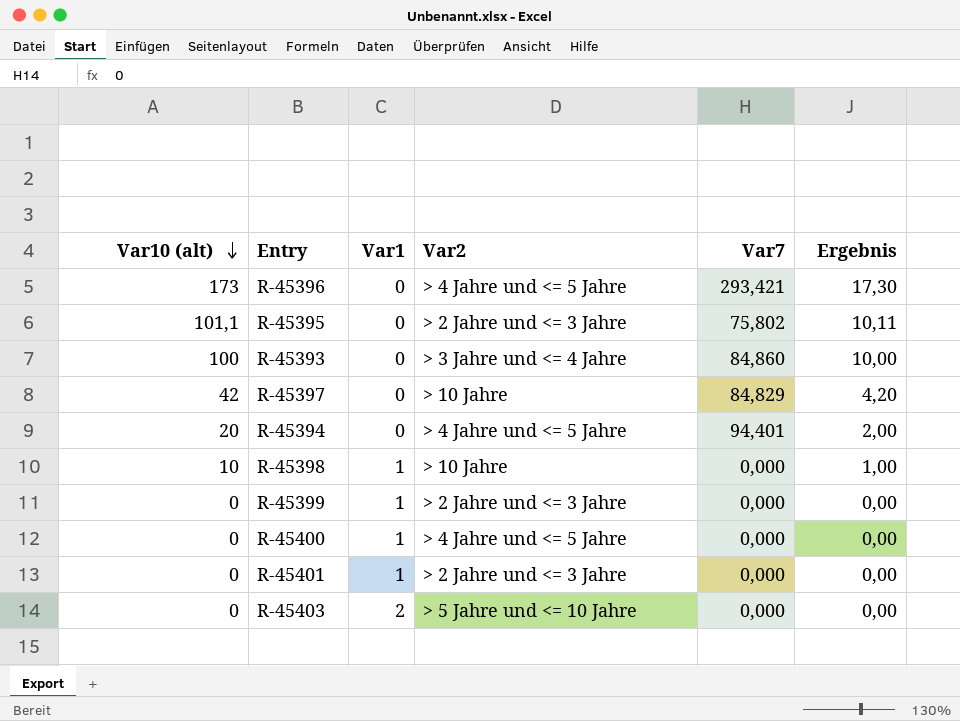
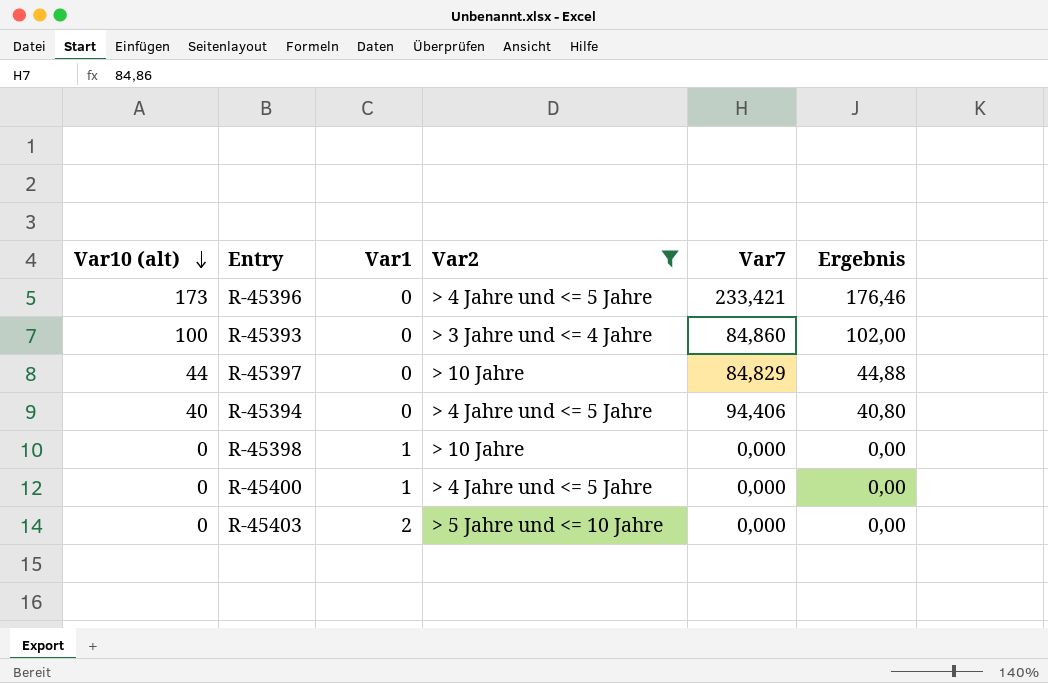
filter: none -> Var2 != > 2 Jahre und <= 3 Jahre
column Ergebnis | formula: [Var10 (alt)] * 0,1 -> [Var10 (alt)] * 1,02
R-45396 | Var7: 293,421 -> 233,421
R-45397 | Var10 (alt): 42 -> 44
R-45394 | Var10 (alt): 20 -> 40
R-45394 | Var7: 94,401 -> 94,406
R-45398 | Var10 (alt): 10 -> 0

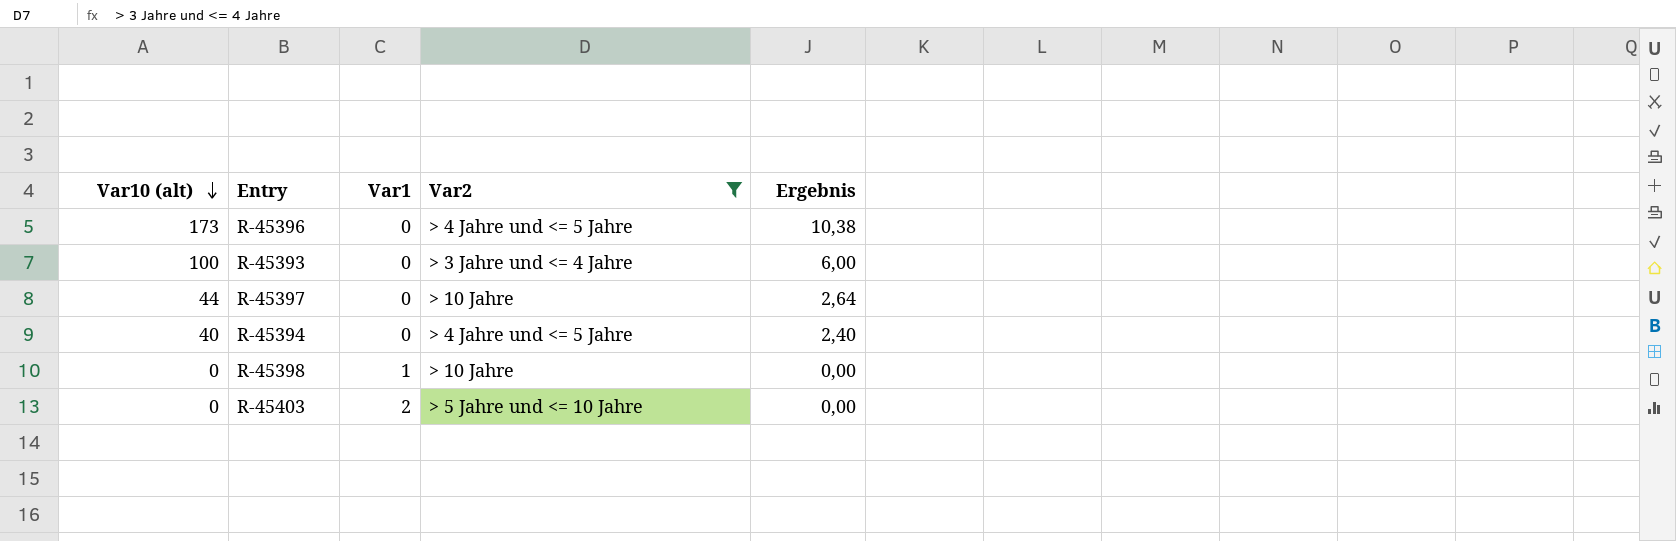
column Var7 | position: 5 -> none
column Ergebnis | formula: [Var10 (alt)] * 1,02 -> [Var10 (alt)] * 0,06
row R-45400: 0 | 1 | > 4 Jahre und <= 5 Jahre | 0,000 | 0,00 -> none

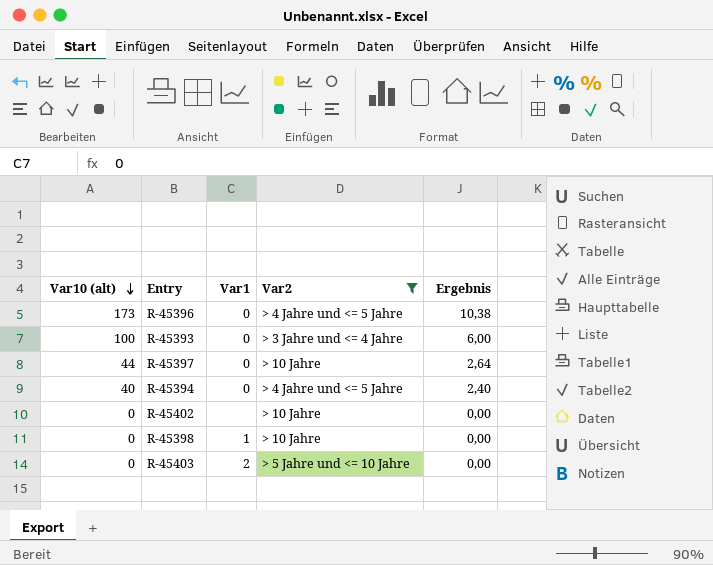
row R-45402: none -> 0 | none | > 10 Jahre | 0,00

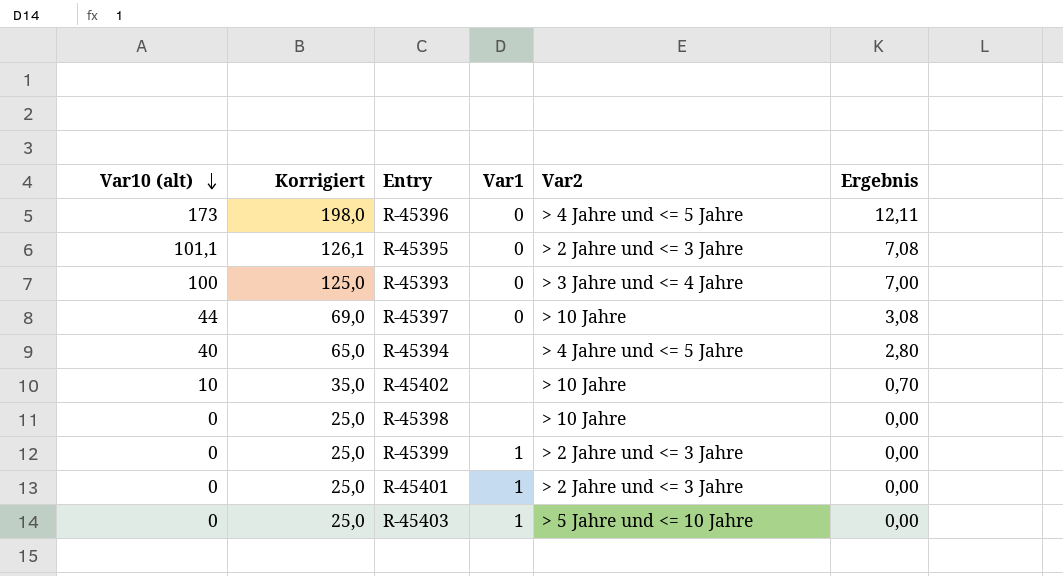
filter: Var2 != > 2 Jahre und <= 3 Jahre -> none
column Korrigiert | formula: none -> [Var10 (alt)] + 25
column Ergebnis | formula: [Var10 (alt)] * 0,06 -> [Var10 (alt)] * 0,07
R-45394 | Var1: 0 -> none
R-45402 | Var10 (alt): 0 -> 10
R-45398 | Var1: 1 -> none
R-45403 | Var1: 2 -> 1

